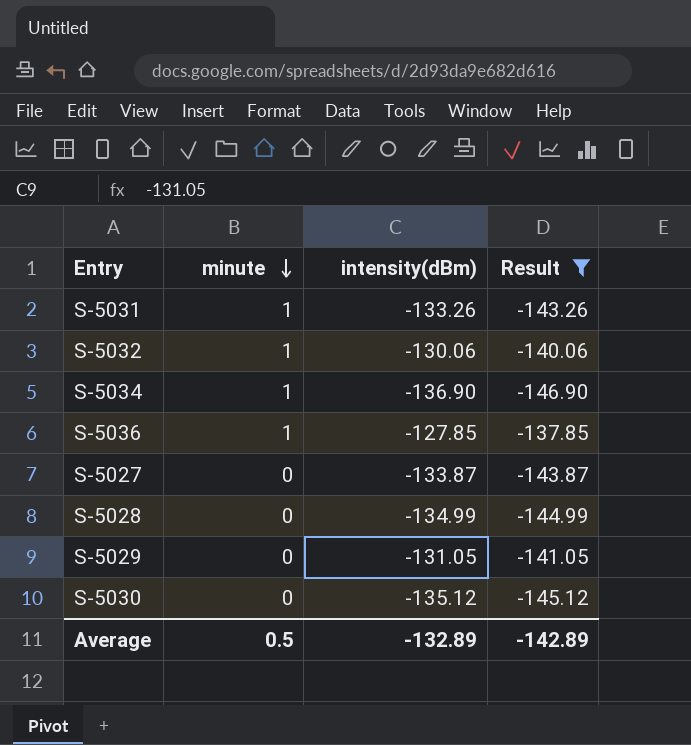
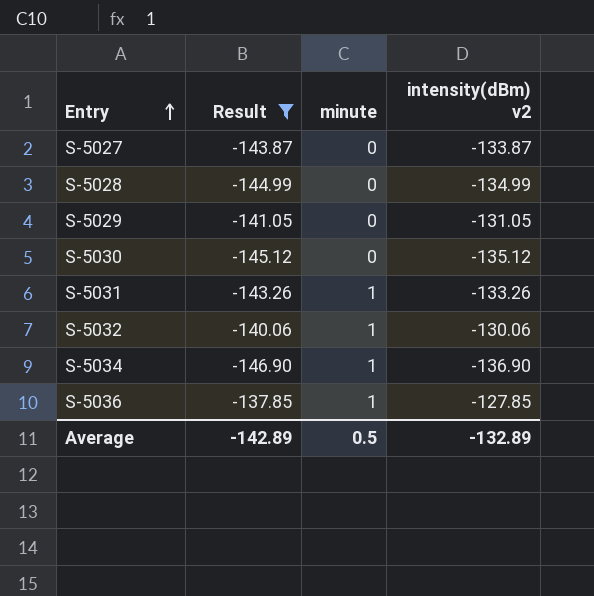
row order: minute descending -> Entry ascending
column Result | position: 4 -> 2
column name: intensity(dBm) -> intensity(dBm) v2

